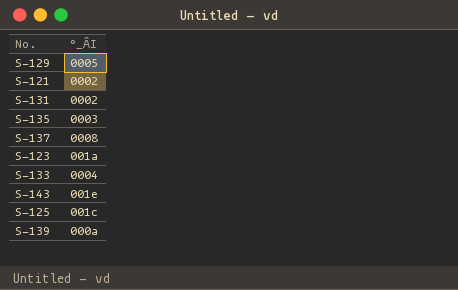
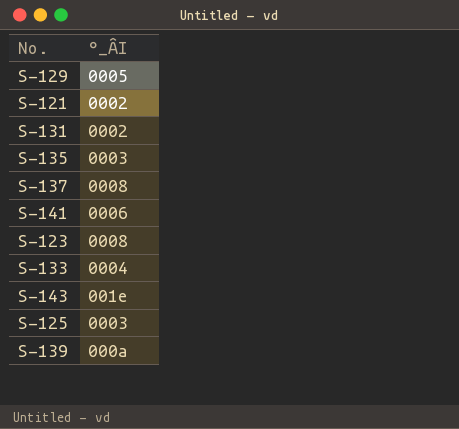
row S-141: none -> 0006
S-123 | °_ÂI: 001a -> 0008
S-125 | °_ÂI: 001c -> 0003

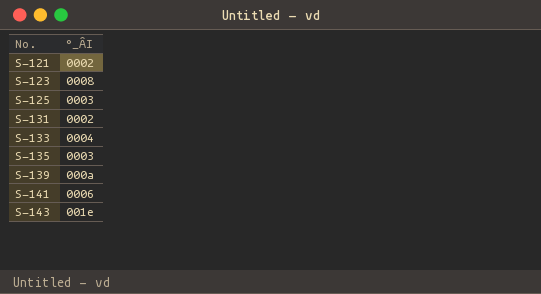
row order: none -> No. ascending
row S-129: 0005 -> none
row S-137: 0008 -> none

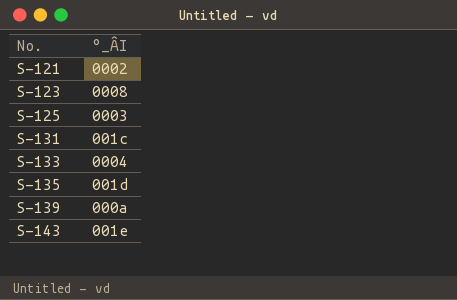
row S-141: 0006 -> none
S-131 | °_ÂI: 0002 -> 001c
S-135 | °_ÂI: 0003 -> 001d

